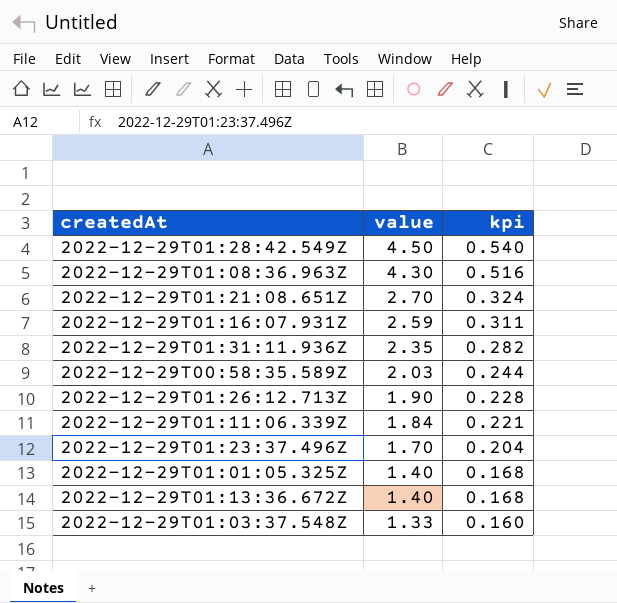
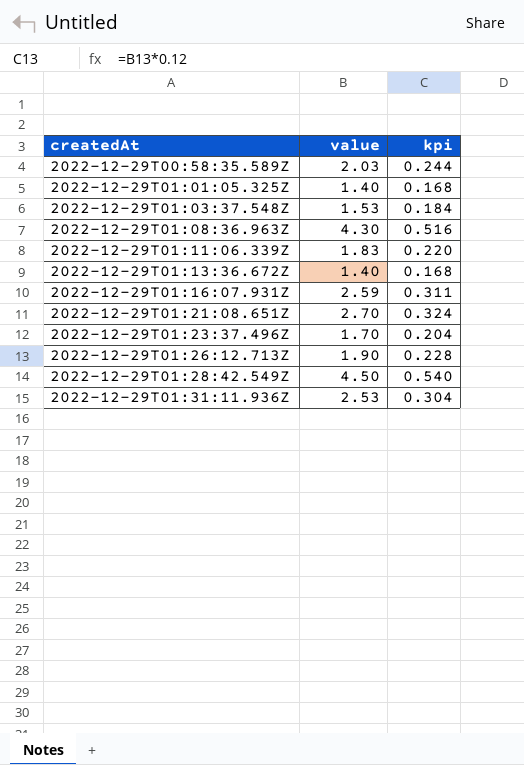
row order: value descending -> createdAt ascending
2022-12-29T01:03:37.548Z | value: 1.33 -> 1.53
2022-12-29T01:03:37.548Z | kpi: 0.160 -> 0.184
2022-12-29T01:11:06.339Z | value: 1.84 -> 1.83
2022-12-29T01:11:06.339Z | kpi: 0.221 -> 0.220
2022-12-29T01:31:11.936Z | value: 2.35 -> 2.53
2022-12-29T01:31:11.936Z | kpi: 0.282 -> 0.304

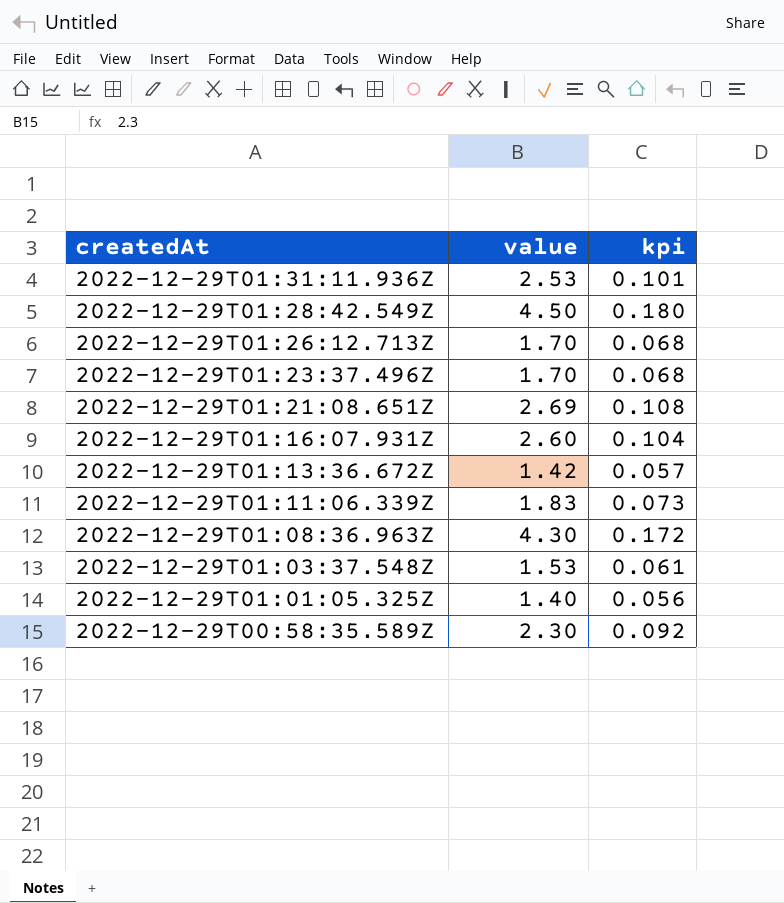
row order: createdAt ascending -> createdAt descending
column kpi | formula: [value] * 0.12 -> [value] * 0.04
2022-12-29T01:26:12.713Z | value: 1.90 -> 1.70
2022-12-29T01:21:08.651Z | value: 2.70 -> 2.69
2022-12-29T01:16:07.931Z | value: 2.59 -> 2.60
2022-12-29T01:13:36.672Z | value: 1.40 -> 1.42
2022-12-29T00:58:35.589Z | value: 2.03 -> 2.30

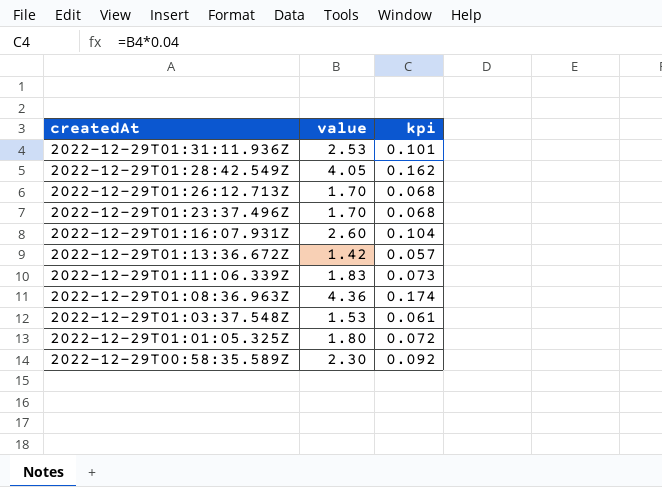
row 2022-12-29T01:21:08.651Z: 2.69 | 0.108 -> none
2022-12-29T01:28:42.549Z | value: 4.50 -> 4.05
2022-12-29T01:28:42.549Z | kpi: 0.180 -> 0.162
2022-12-29T01:08:36.963Z | value: 4.30 -> 4.36
2022-12-29T01:08:36.963Z | kpi: 0.172 -> 0.174
2022-12-29T01:01:05.325Z | value: 1.40 -> 1.80
2022-12-29T01:01:05.325Z | kpi: 0.056 -> 0.072

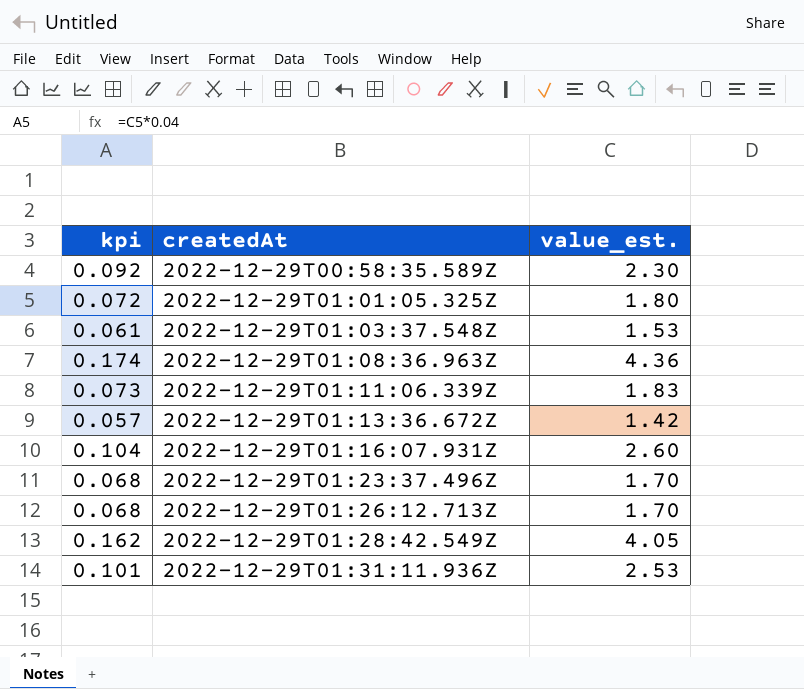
row order: createdAt descending -> createdAt ascending
column kpi | position: 3 -> 1
column name: value -> value_est.

